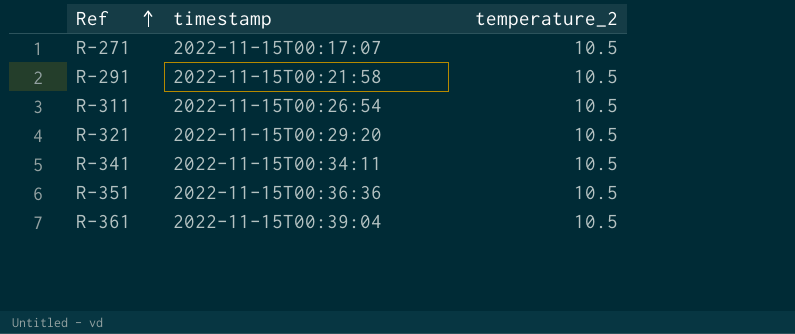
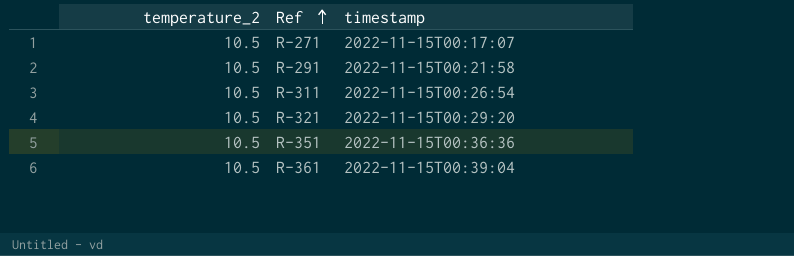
column temperature_2 | position: 3 -> 1
row R-341: 2022-11-15T00:34:11 | 10.5 -> none

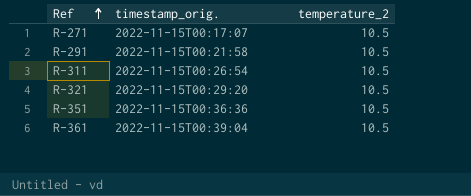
column name: timestamp -> timestamp_orig.
column temperature_2 | position: 1 -> 3

